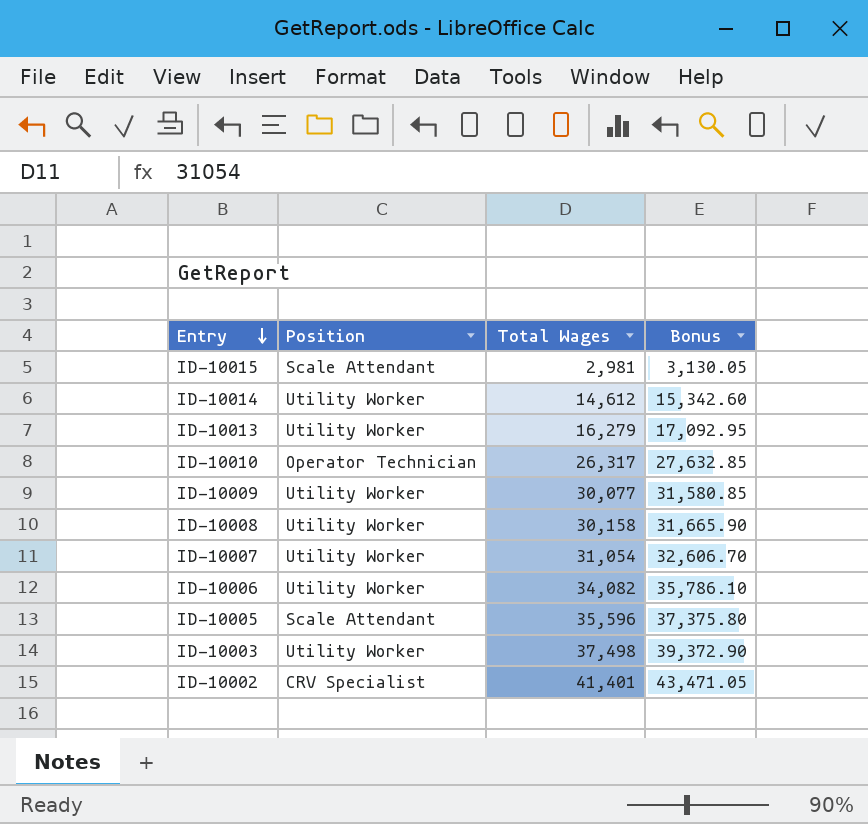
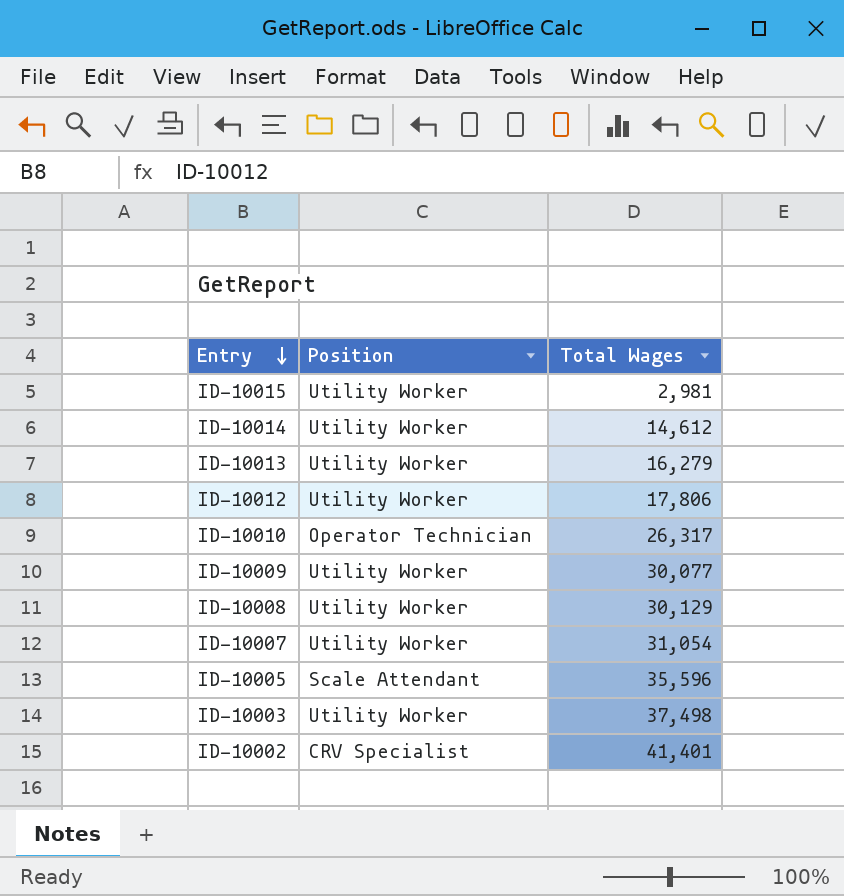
column Bonus | formula: [Total Wages] * 1.05 -> none
row ID-10006: Utility Worker | 34,082 | 35,786.10 -> none
ID-10015 | Position: Scale Attendant -> Utility Worker
row ID-10012: none -> Utility Worker | 17,806
ID-10008 | Total Wages: 30,158 -> 30,129

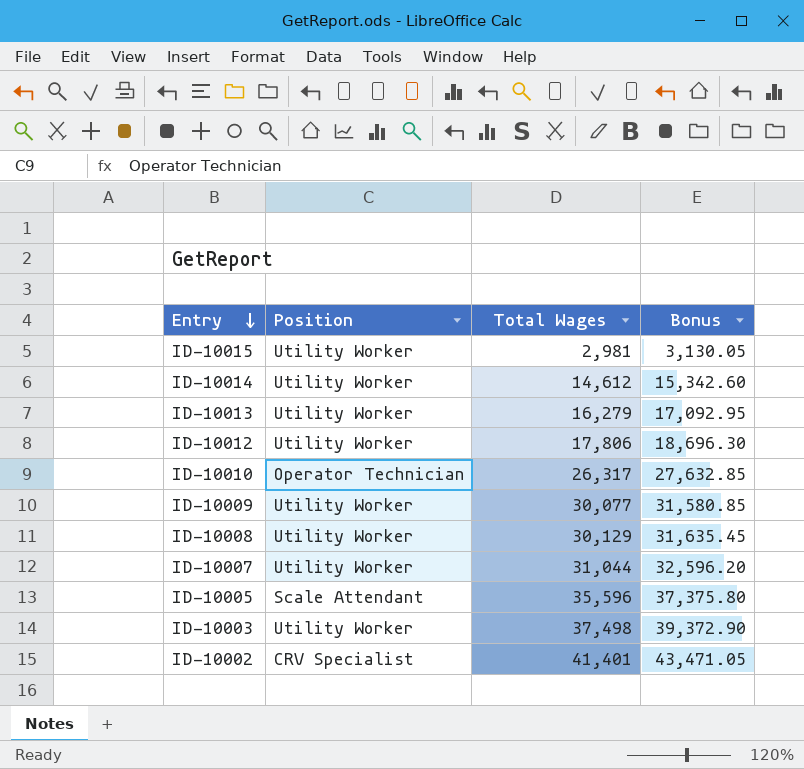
column Bonus | formula: none -> [Total Wages] * 1.05
ID-10007 | Total Wages: 31,054 -> 31,044

